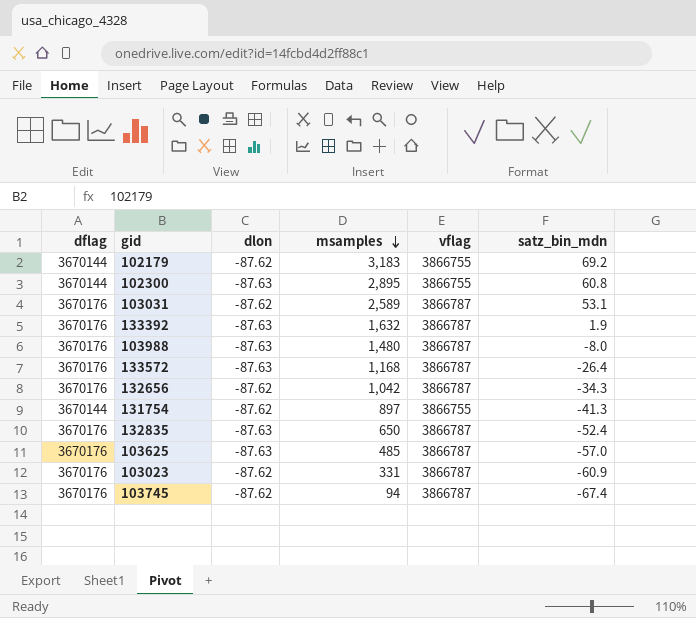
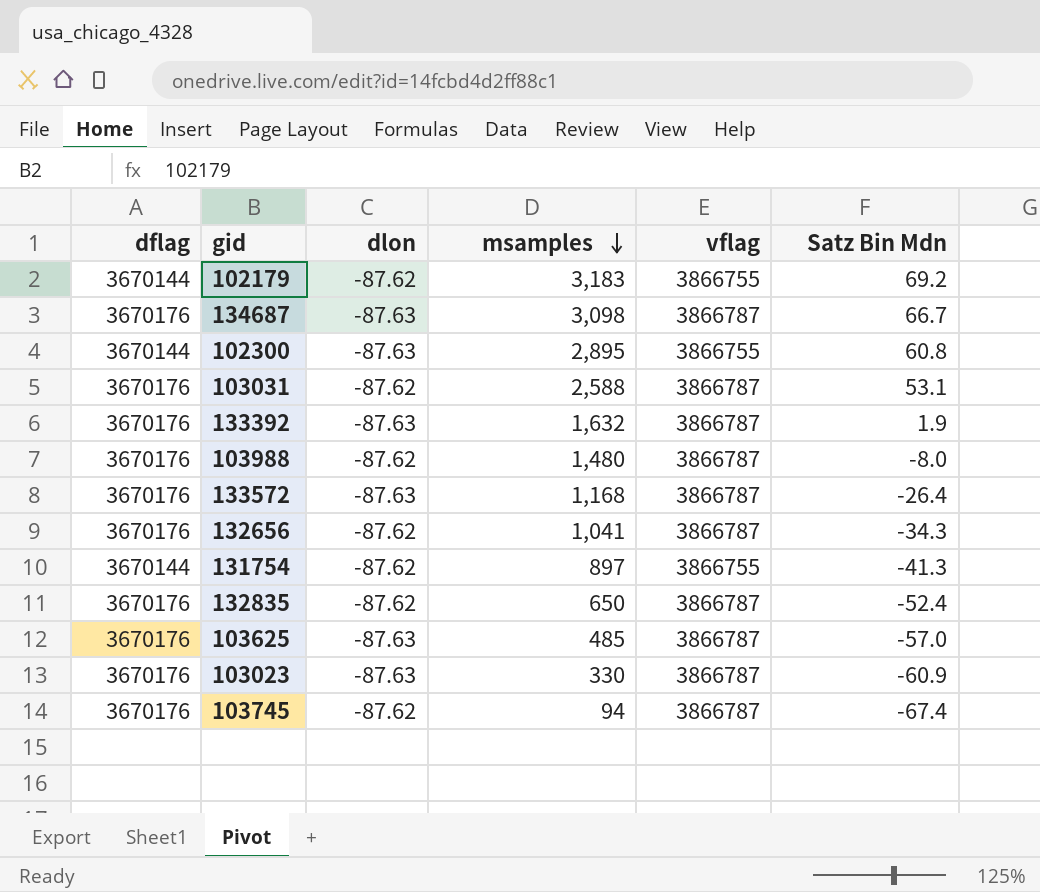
column name: satz_bin_mdn -> Satz Bin Mdn
row 134687: none -> 3670176 | -87.63 | 3,098 | 3866787 | 66.7
103031 | msamples: 2,589 -> 2,588
103988 | dlon: -87.63 -> -87.62
132656 | msamples: 1,042 -> 1,041
132835 | dlon: -87.63 -> -87.62
103023 | dlon: -87.62 -> -87.63
103023 | msamples: 331 -> 330

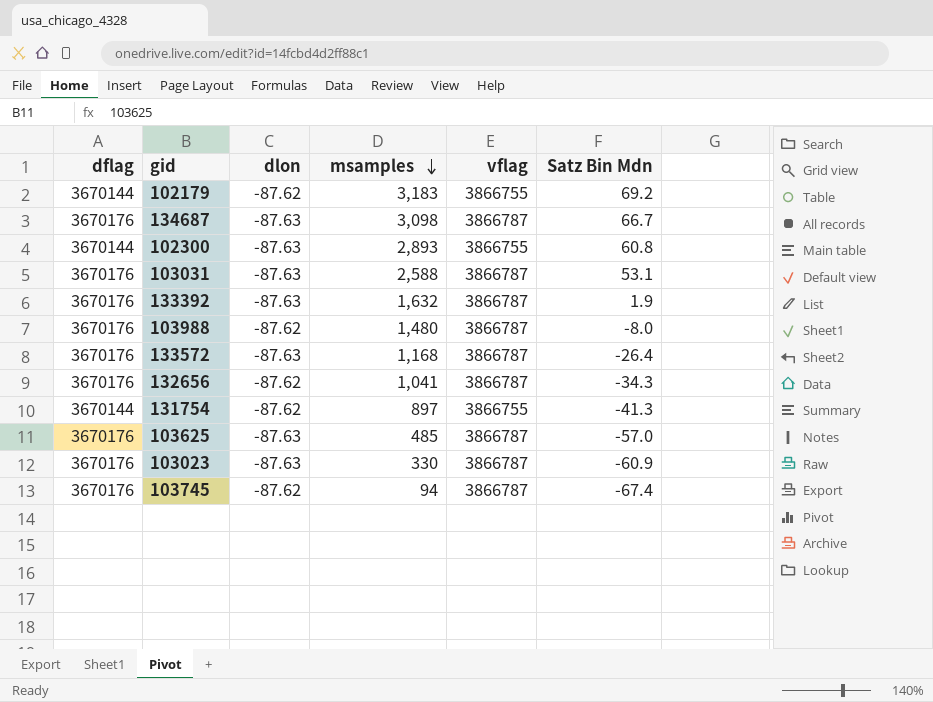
row 132835: 3670176 | -87.62 | 650 | 3866787 | -52.4 -> none
102300 | msamples: 2,895 -> 2,893
103031 | dlon: -87.62 -> -87.63

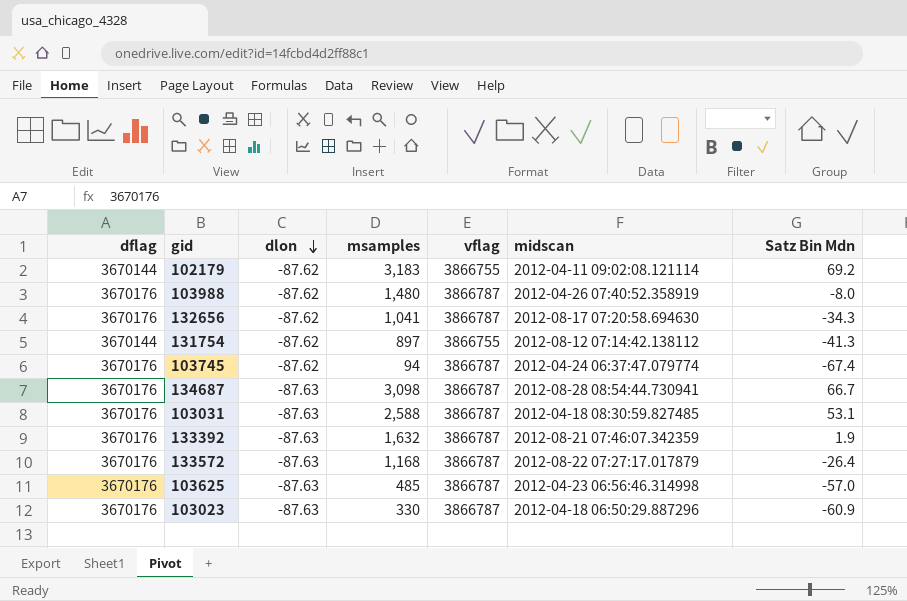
row order: msamples descending -> dlon descending
column midscan | position: none -> 6
row 102300: 3670144 | -87.63 | 2,893 | 3866755 | 60.8 -> none

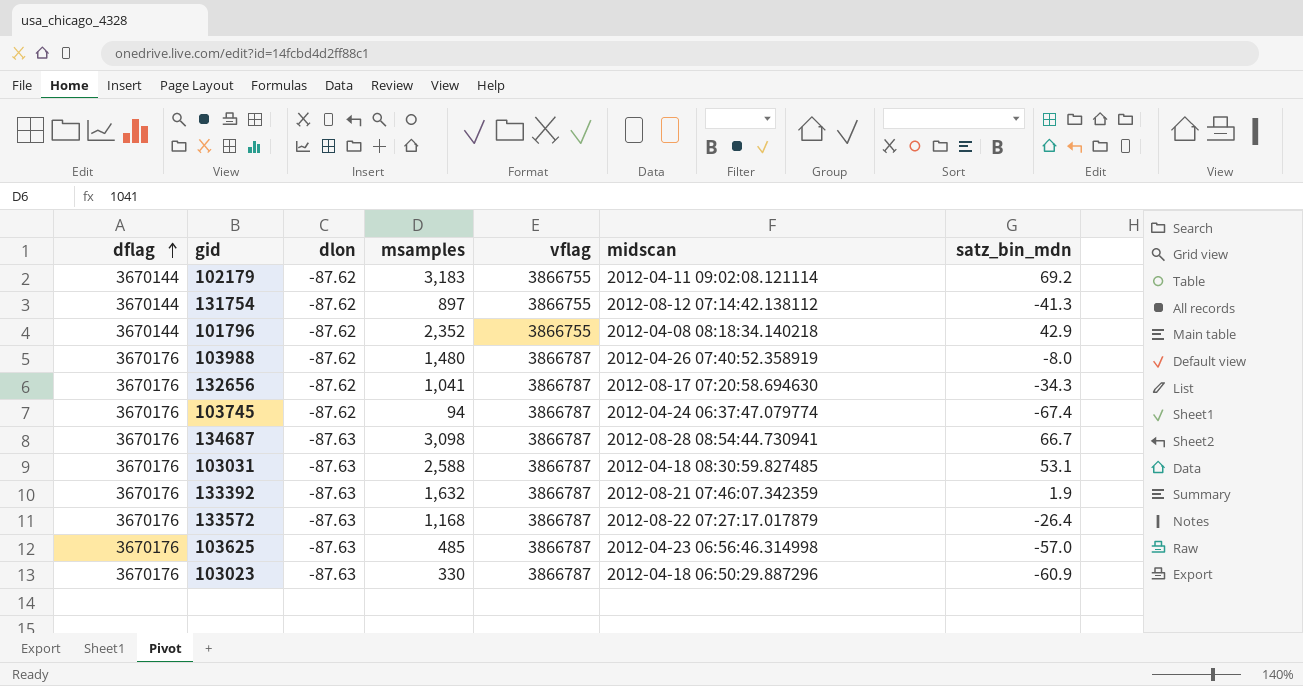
row order: dlon descending -> dflag ascending
column name: Satz Bin Mdn -> satz_bin_mdn
row 101796: none -> 3670144 | -87.62 | 2,352 | 3866755 | 2012-04-08 08:18:34.140218 | 42.9

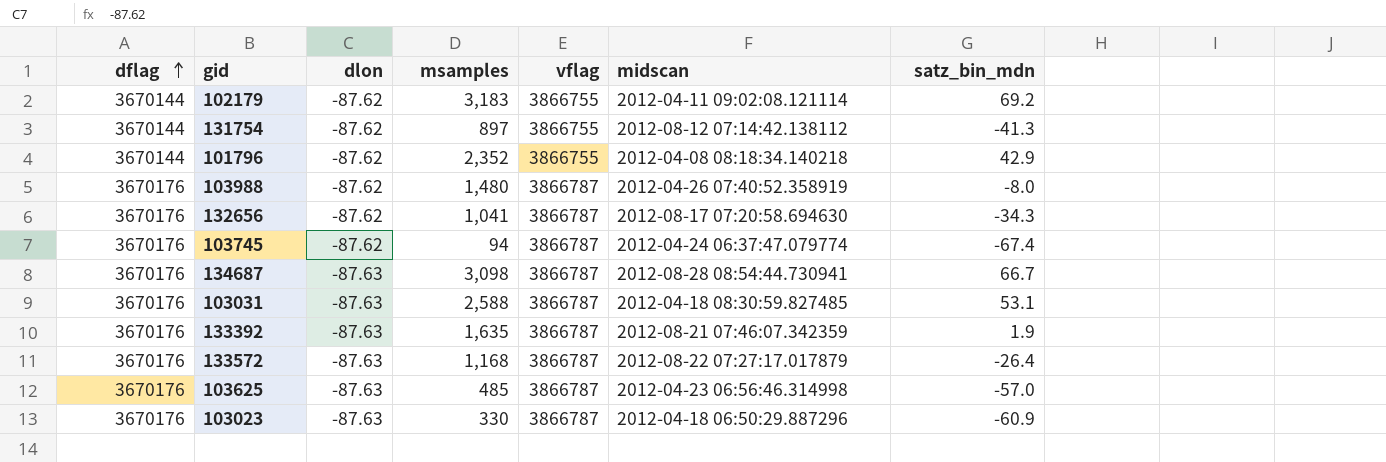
133392 | msamples: 1,632 -> 1,635

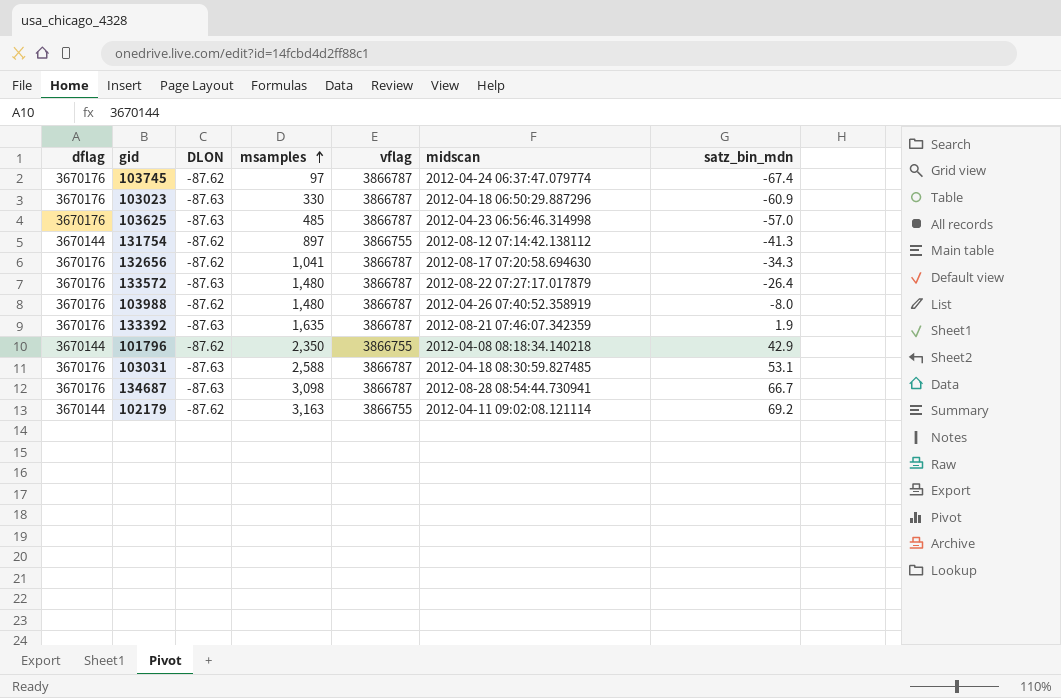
row order: dflag ascending -> msamples ascending
column name: dlon -> DLON
103745 | msamples: 94 -> 97
133572 | msamples: 1,168 -> 1,480
101796 | msamples: 2,352 -> 2,350
102179 | msamples: 3,183 -> 3,163

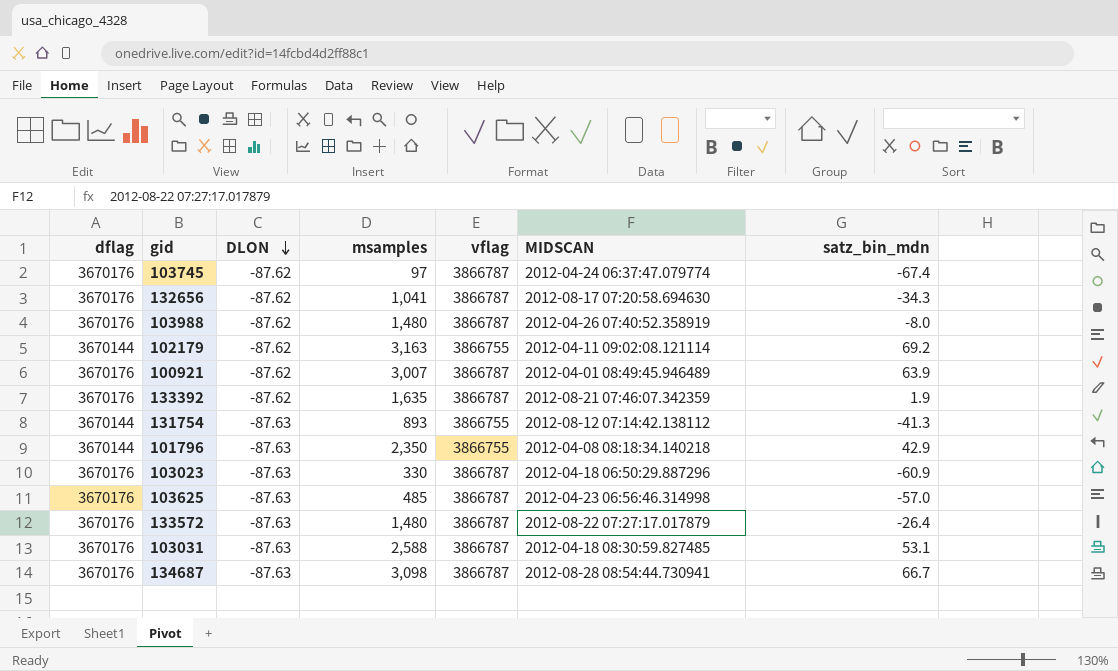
row order: msamples ascending -> DLON descending
column name: midscan -> MIDSCAN
row 100921: none -> 3670176 | -87.62 | 3,007 | 3866787 | 2012-04-01 08:49:45.946489 | 63.9
133392 | DLON: -87.63 -> -87.62
131754 | DLON: -87.62 -> -87.63
131754 | msamples: 897 -> 893
101796 | DLON: -87.62 -> -87.63

